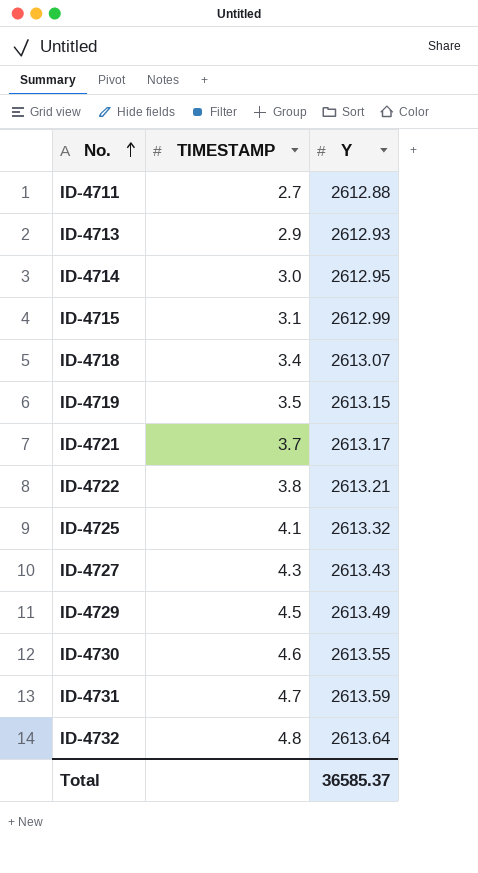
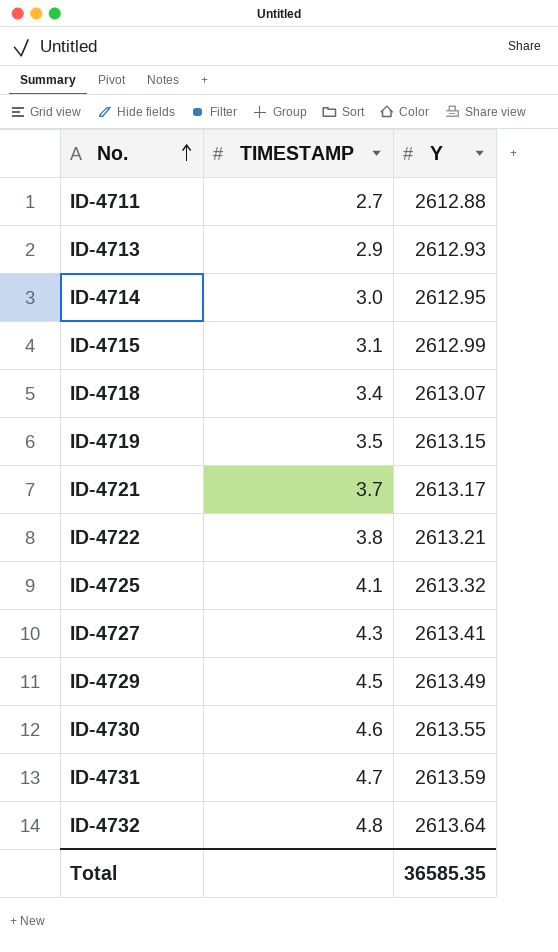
ID-4727 | Y: 2613.43 -> 2613.41
Total | Y: 36585.37 -> 36585.35

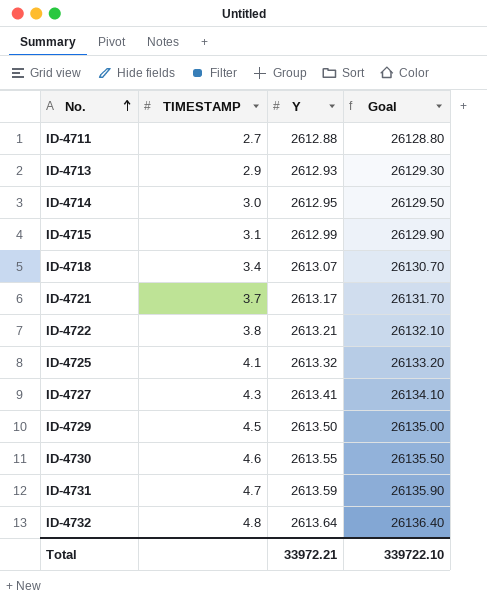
column Goal | formula: none -> [Y] * 10
row ID-4719: 3.5 | 2613.15 -> none
ID-4729 | Y: 2613.49 -> 2613.50
Total | Y: 36585.35 -> 33972.21

